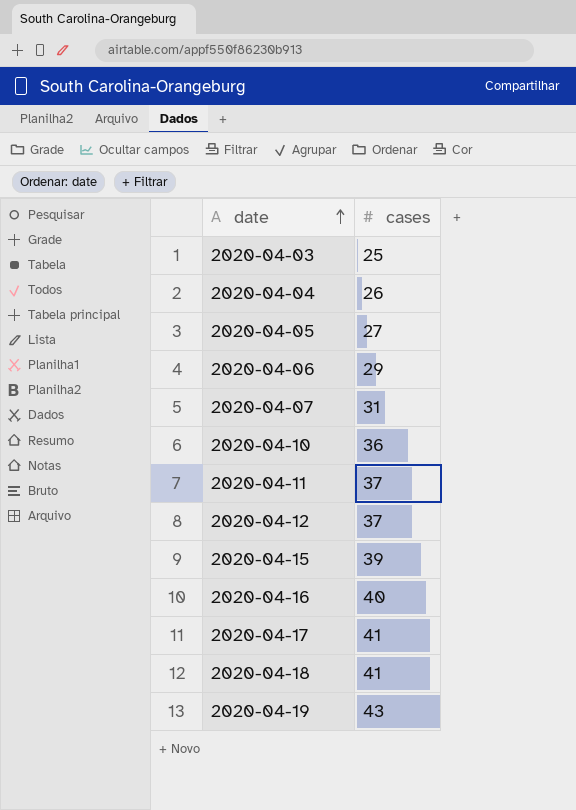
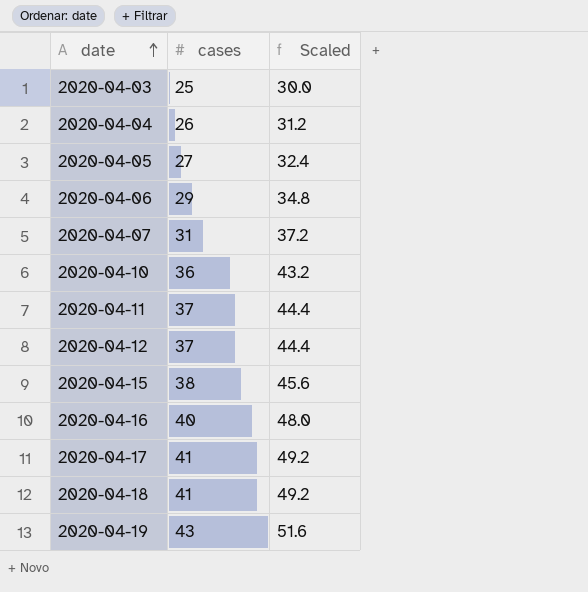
column Scaled | formula: none -> [cases] * 1.2
2020-04-15 | cases: 39 -> 38

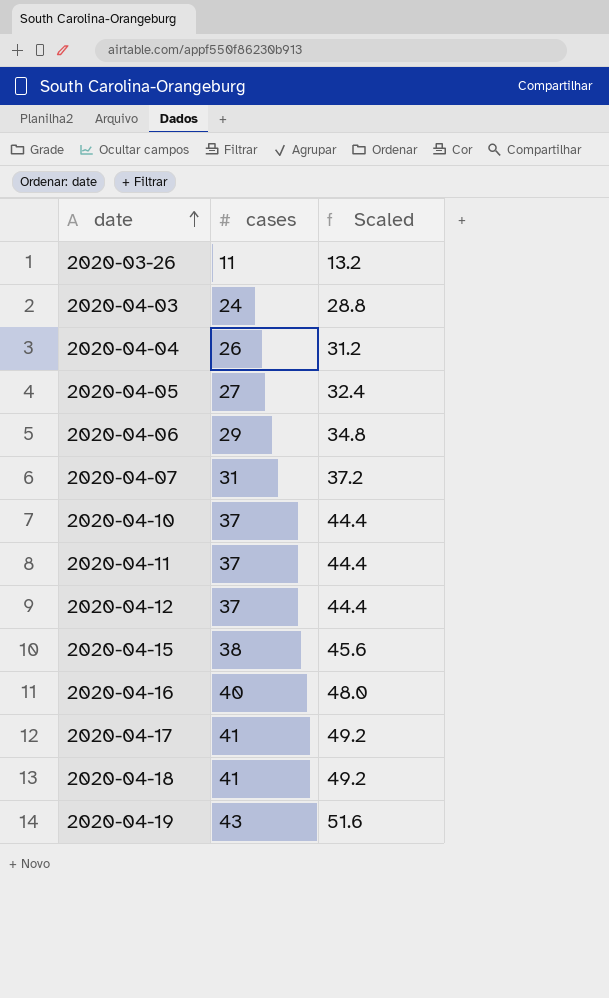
row 2020-03-26: none -> 11 | 13.2
2020-04-03 | cases: 25 -> 24
2020-04-03 | Scaled: 30.0 -> 28.8
2020-04-10 | cases: 36 -> 37
2020-04-10 | Scaled: 43.2 -> 44.4

